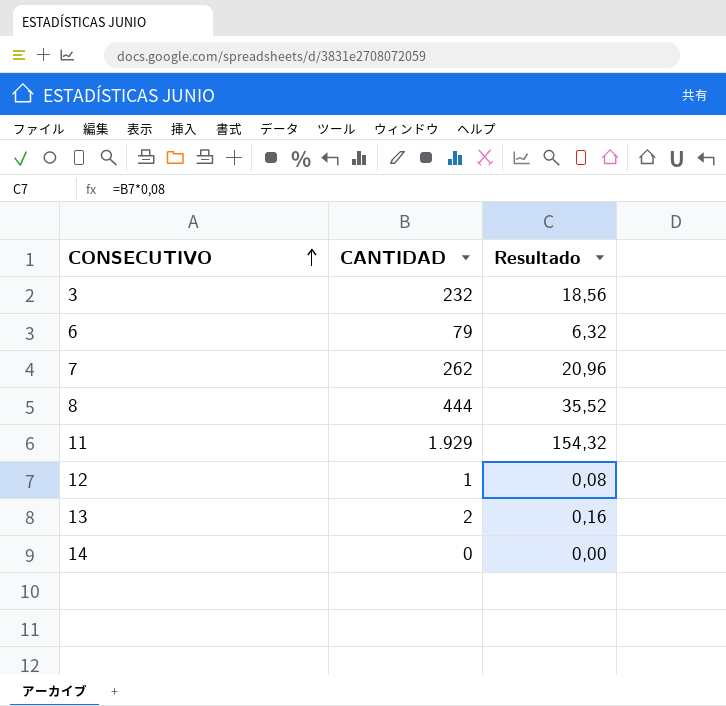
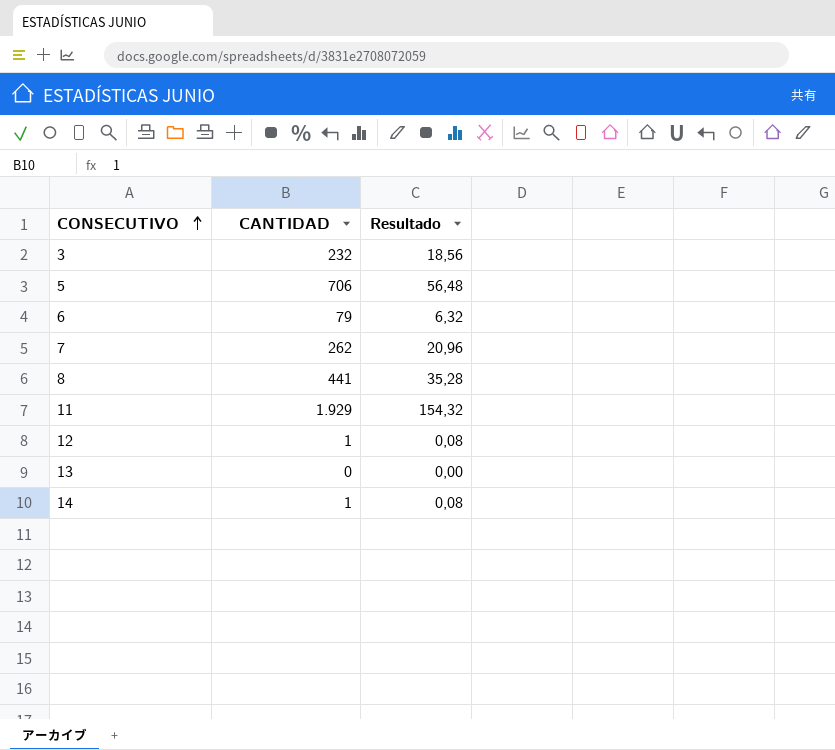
row 5: none -> 706 | 56,48
8 | CANTIDAD: 444 -> 441
8 | Resultado: 35,52 -> 35,28
13 | CANTIDAD: 2 -> 0
13 | Resultado: 0,16 -> 0,00
14 | CANTIDAD: 0 -> 1
14 | Resultado: 0,00 -> 0,08

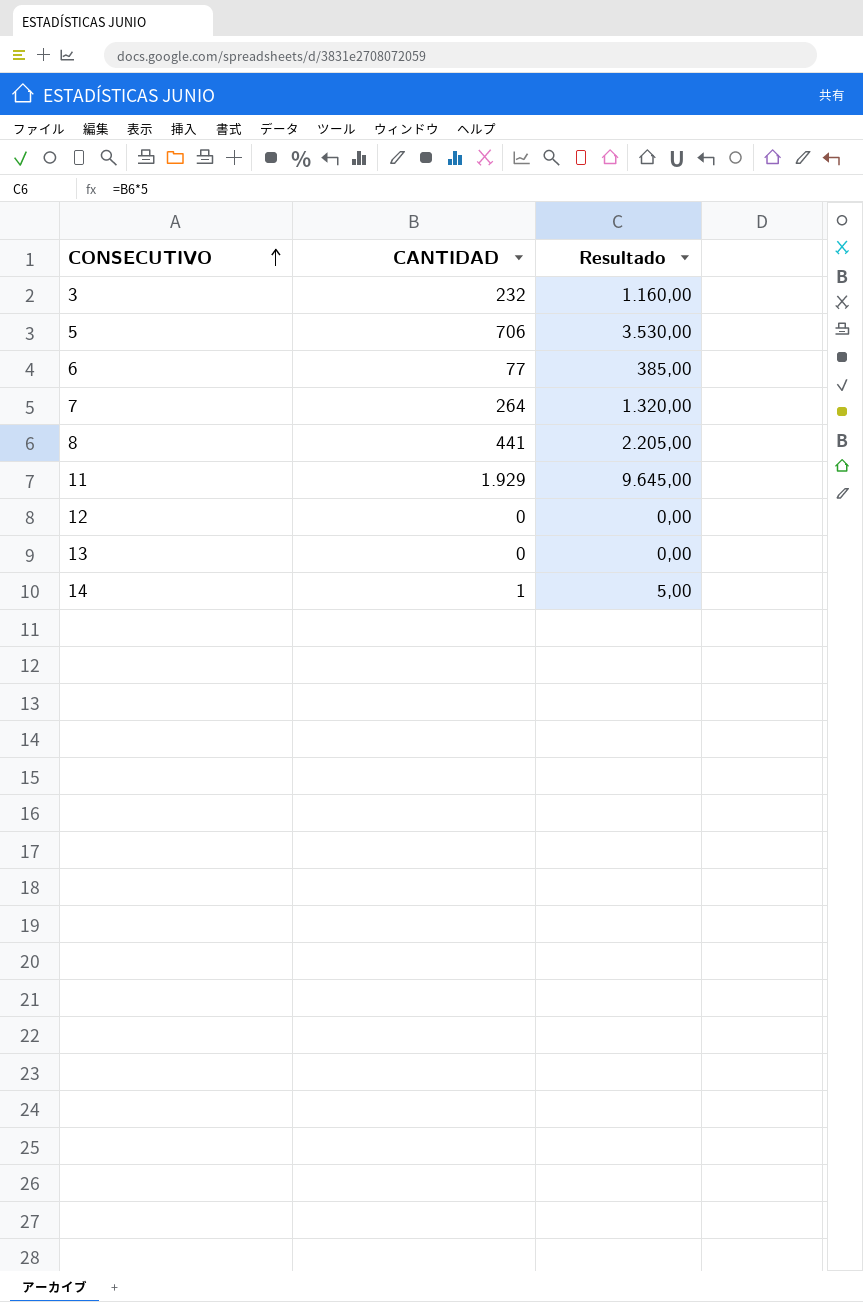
column Resultado | formula: [CANTIDAD] * 0,08 -> [CANTIDAD] * 5
6 | CANTIDAD: 79 -> 77
7 | CANTIDAD: 262 -> 264
12 | CANTIDAD: 1 -> 0

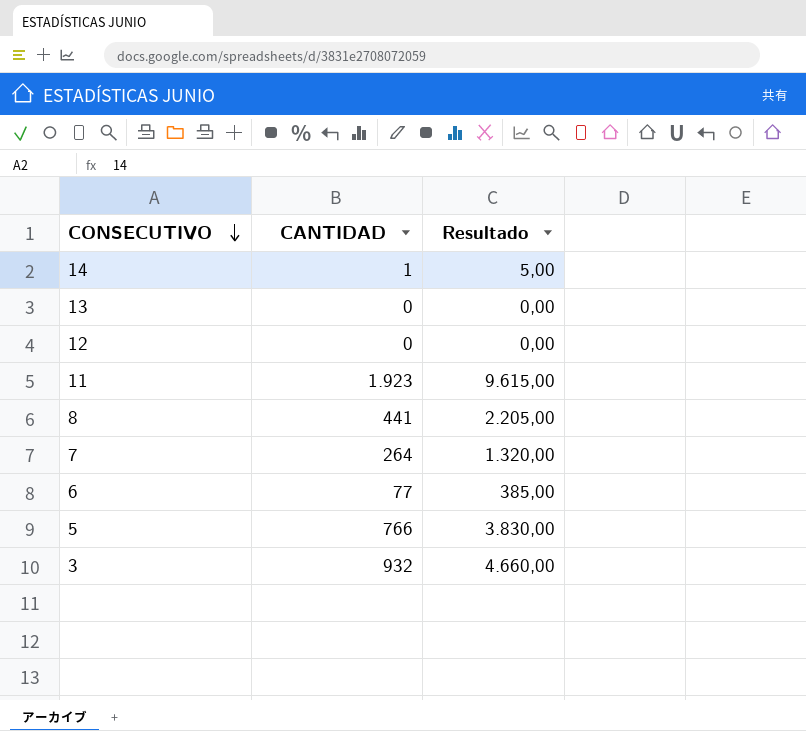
row order: CONSECUTIVO ascending -> CONSECUTIVO descending
11 | CANTIDAD: 1.929 -> 1.923
11 | Resultado: 9.645,00 -> 9.615,00
5 | CANTIDAD: 706 -> 766
5 | Resultado: 3.530,00 -> 3.830,00
3 | CANTIDAD: 232 -> 932
3 | Resultado: 1.160,00 -> 4.660,00

